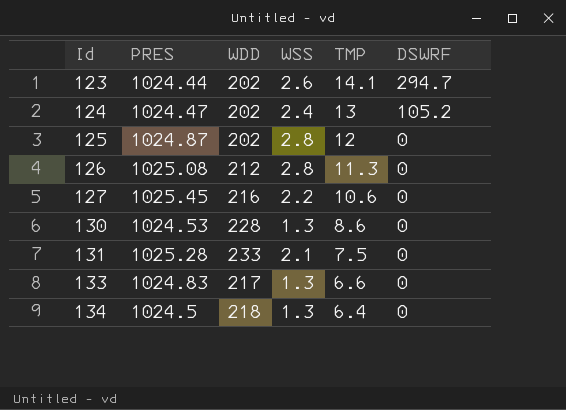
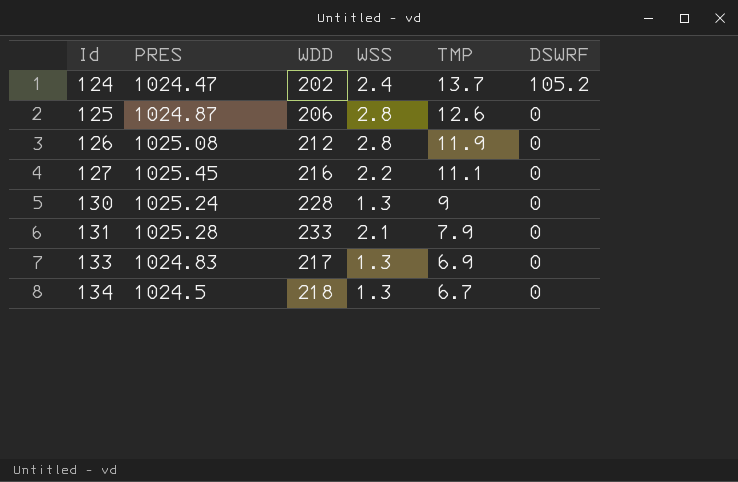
row 123: 1024.44 | 202 | 2.6 | 14.1 | 294.7 -> none
124 | TMP: 13 -> 13.7
125 | WDD: 202 -> 206
125 | TMP: 12 -> 12.6
126 | TMP: 11.3 -> 11.9
127 | TMP: 10.6 -> 11.1
130 | PRES: 1024.53 -> 1025.24
130 | TMP: 8.6 -> 9
131 | TMP: 7.5 -> 7.9
133 | TMP: 6.6 -> 6.9
134 | TMP: 6.4 -> 6.7

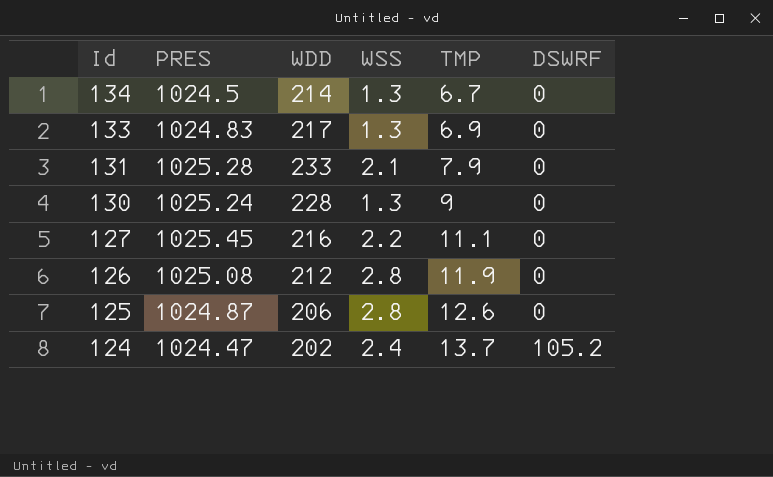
row order: Id ascending -> Id descending
134 | WDD: 218 -> 214

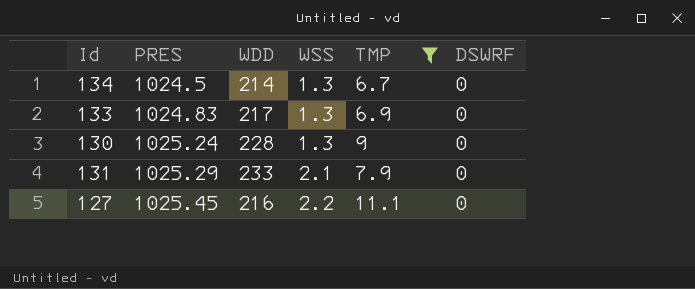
filter: none -> TMP <= 11.1
row order: Id descending -> PRES ascending
131 | PRES: 1025.28 -> 1025.29

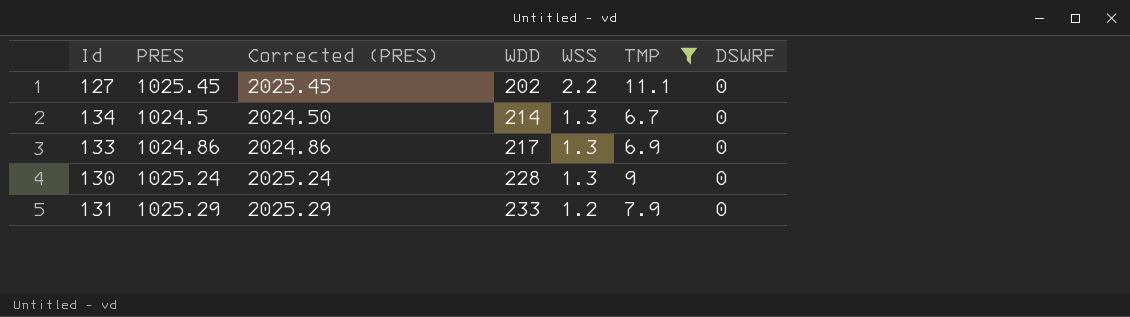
row order: PRES ascending -> WDD ascending
column Corrected (PRES) | formula: none -> [PRES] + 1000
127 | WDD: 216 -> 202
133 | PRES: 1024.83 -> 1024.86
131 | WSS: 2.1 -> 1.2

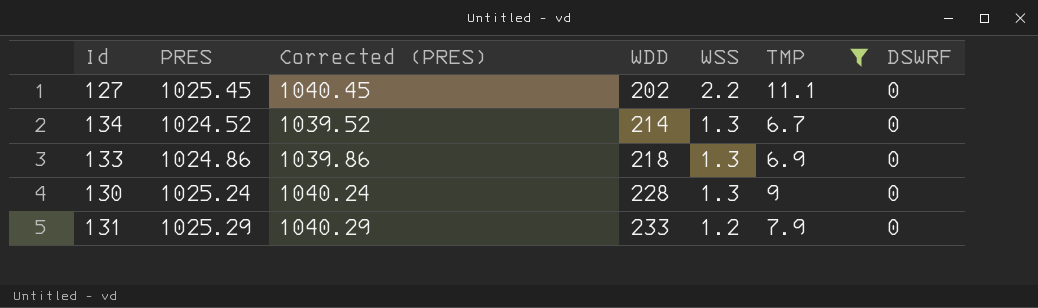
column Corrected (PRES) | formula: [PRES] + 1000 -> [PRES] + 15
134 | PRES: 1024.5 -> 1024.52
133 | WDD: 217 -> 218

